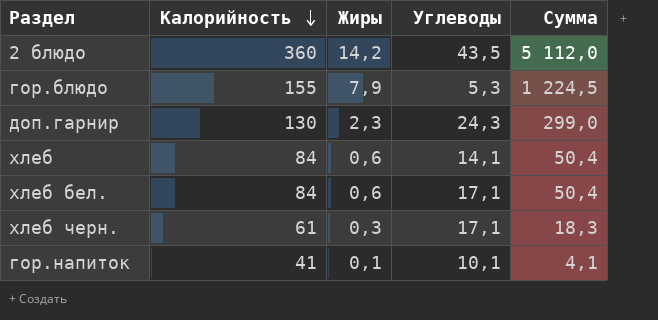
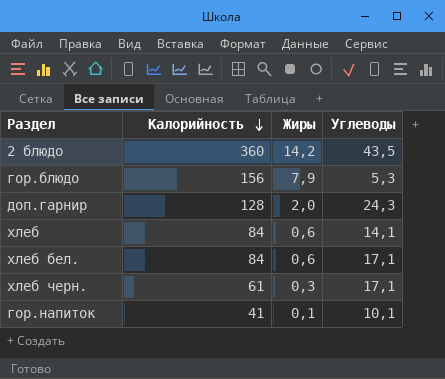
column Сумма | formula: [Калорийность] * [Жиры] -> none
гор.блюдо | Калорийность: 155 -> 156
доп.гарнир | Калорийность: 130 -> 128
доп.гарнир | Жиры: 2,3 -> 2,0

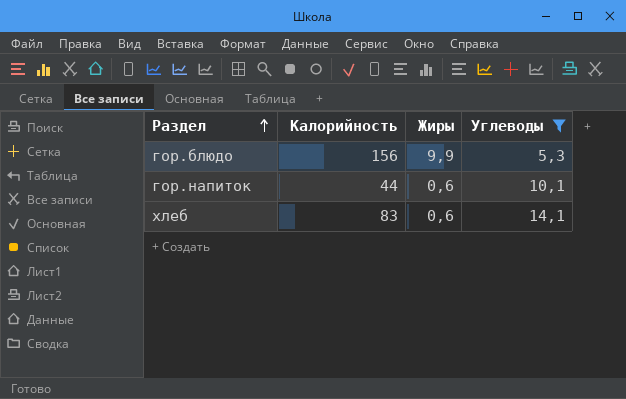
filter: none -> Углеводы <= 14,1
row order: Калорийность descending -> Раздел ascending
гор.блюдо | Жиры: 7,9 -> 9,9
гор.напиток | Калорийность: 41 -> 44
гор.напиток | Жиры: 0,1 -> 0,6
хлеб | Калорийность: 84 -> 83

